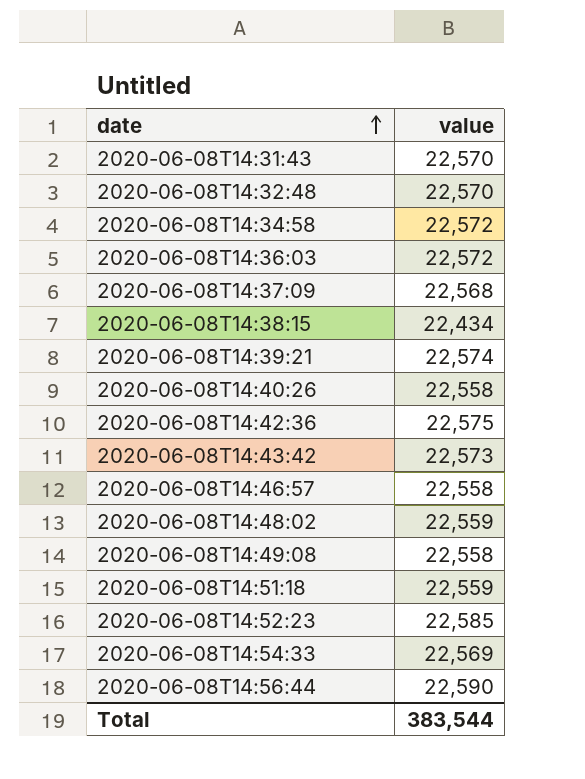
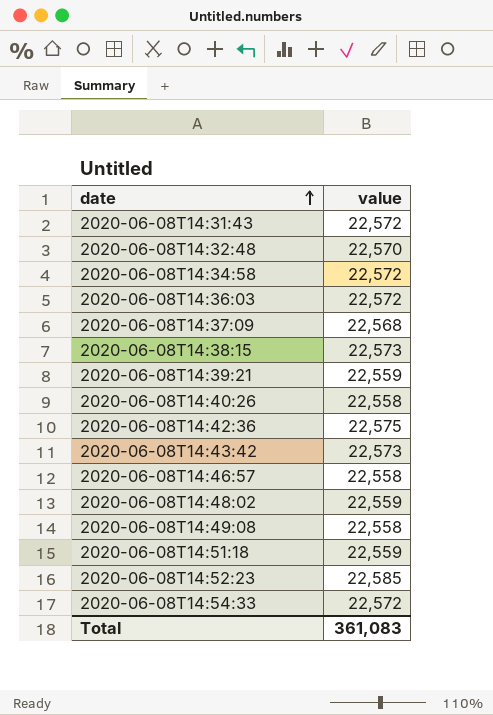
row 2020-06-08T14:56:44: 22,590 -> none
2020-06-08T14:31:43 | value: 22,570 -> 22,572
2020-06-08T14:38:15 | value: 22,434 -> 22,573
2020-06-08T14:39:21 | value: 22,574 -> 22,559
2020-06-08T14:54:33 | value: 22,569 -> 22,572
Total | value: 383,544 -> 361,083

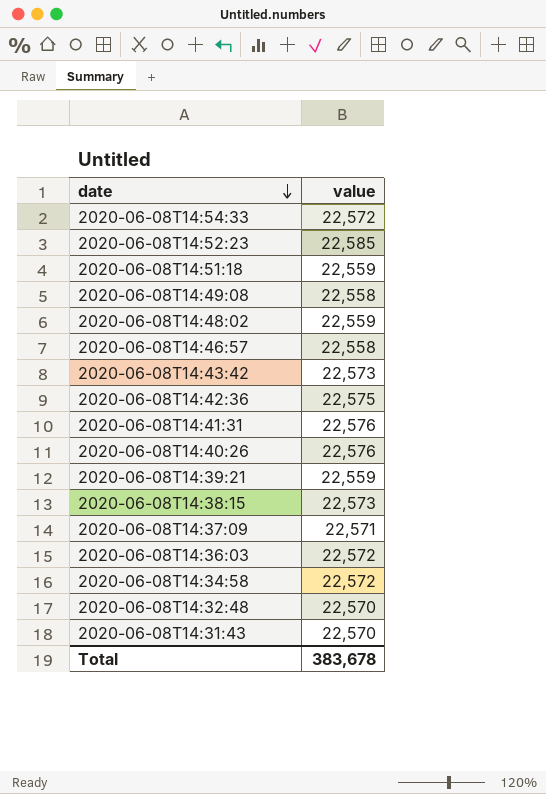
row order: date ascending -> date descending
row 2020-06-08T14:41:31: none -> 22,576
2020-06-08T14:40:26 | value: 22,558 -> 22,576
2020-06-08T14:37:09 | value: 22,568 -> 22,571
2020-06-08T14:31:43 | value: 22,572 -> 22,570
Total | value: 361,083 -> 383,678

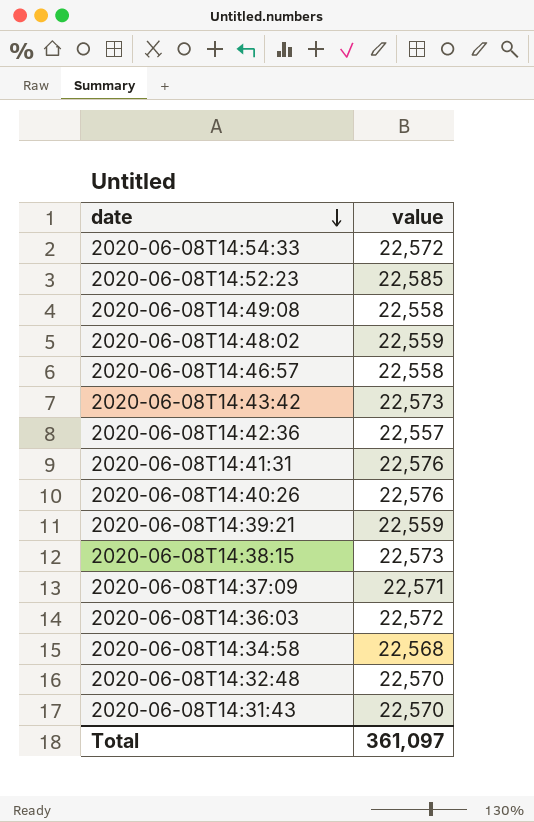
row 2020-06-08T14:51:18: 22,559 -> none
2020-06-08T14:42:36 | value: 22,575 -> 22,557
2020-06-08T14:34:58 | value: 22,572 -> 22,568
Total | value: 383,678 -> 361,097

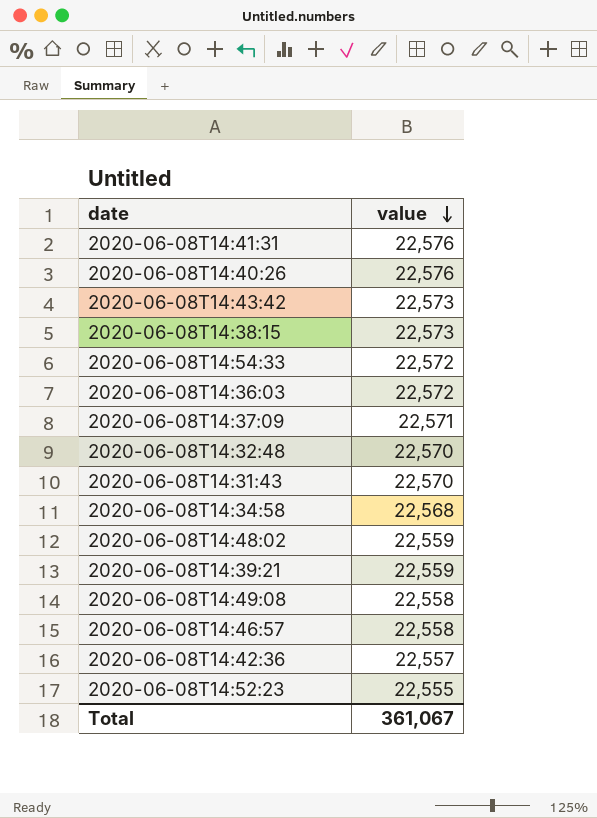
row order: date descending -> value descending
2020-06-08T14:52:23 | value: 22,585 -> 22,555
Total | value: 361,097 -> 361,067

